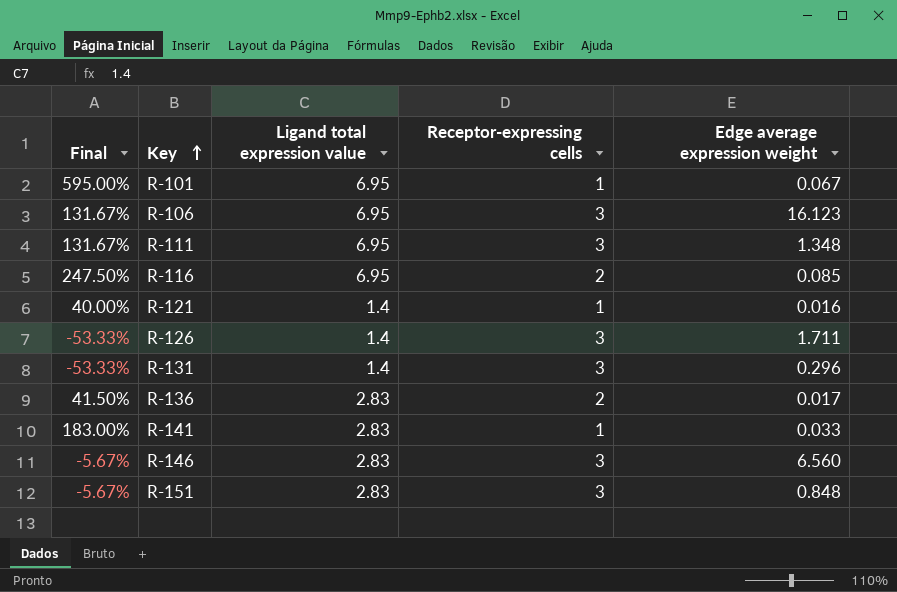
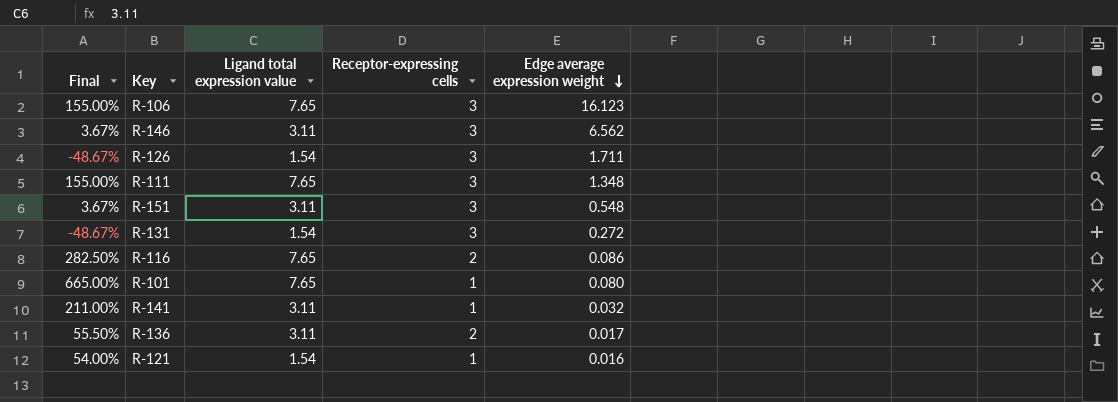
row order: Key ascending -> Edge average expression weight descending
R-106 | Final: 131.67% -> 155.00%
R-106 | Ligand total expression value: 6.95 -> 7.65
R-146 | Final: -5.67% -> 3.67%
R-146 | Ligand total expression value: 2.83 -> 3.11
R-146 | Edge average expression weight: 6.560 -> 6.562
R-126 | Final: -53.33% -> -48.67%
R-126 | Ligand total expression value: 1.4 -> 1.54
R-111 | Final: 131.67% -> 155.00%
R-111 | Ligand total expression value: 6.95 -> 7.65
R-151 | Final: -5.67% -> 3.67%
R-151 | Ligand total expression value: 2.83 -> 3.11
R-151 | Edge average expression weight: 0.848 -> 0.548
R-131 | Final: -53.33% -> -48.67%
R-131 | Ligand total expression value: 1.4 -> 1.54
R-131 | Edge average expression weight: 0.296 -> 0.272
R-116 | Final: 247.50% -> 282.50%
R-116 | Ligand total expression value: 6.95 -> 7.65
R-116 | Edge average expression weight: 0.085 -> 0.086
R-101 | Final: 595.00% -> 665.00%
R-101 | Ligand total expression value: 6.95 -> 7.65
R-101 | Edge average expression weight: 0.067 -> 0.080
R-141 | Final: 183.00% -> 211.00%
R-141 | Ligand total expression value: 2.83 -> 3.11
R-141 | Edge average expression weight: 0.033 -> 0.032
R-136 | Final: 41.50% -> 55.50%
R-136 | Ligand total expression value: 2.83 -> 3.11
R-121 | Final: 40.00% -> 54.00%
R-121 | Ligand total expression value: 1.4 -> 1.54

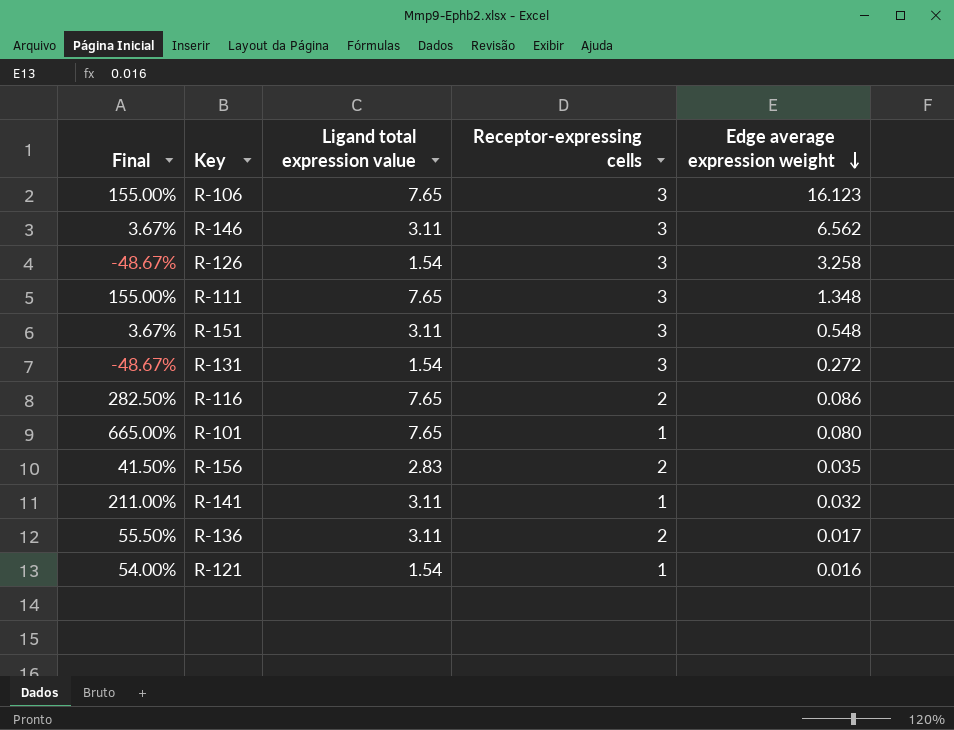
R-126 | Edge average expression weight: 1.711 -> 3.258
row R-156: none -> 41.50% | 2.83 | 2 | 0.035

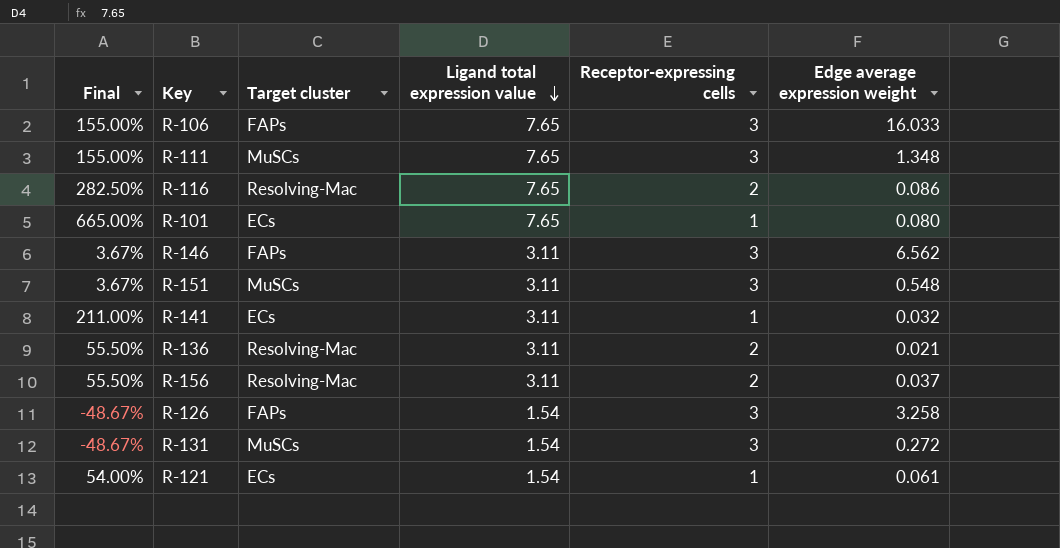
row order: Edge average expression weight descending -> Ligand total expression value descending
column Target cluster | position: none -> 3
R-106 | Edge average expression weight: 16.123 -> 16.033
R-136 | Edge average expression weight: 0.017 -> 0.021
R-156 | Final: 41.50% -> 55.50%
R-156 | Ligand total expression value: 2.83 -> 3.11
R-156 | Edge average expression weight: 0.035 -> 0.037
R-121 | Edge average expression weight: 0.016 -> 0.061

